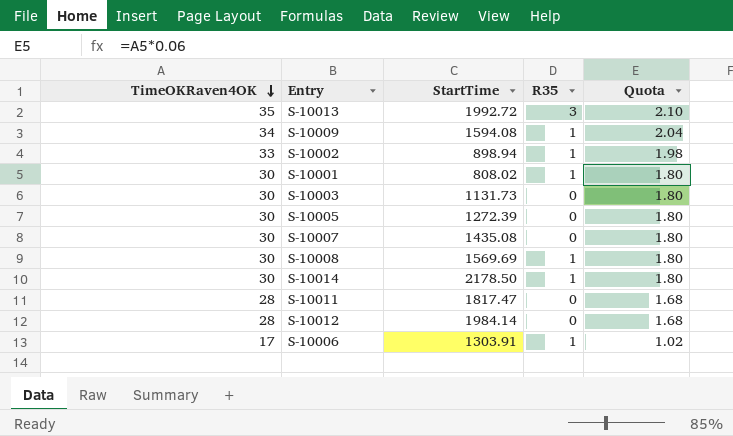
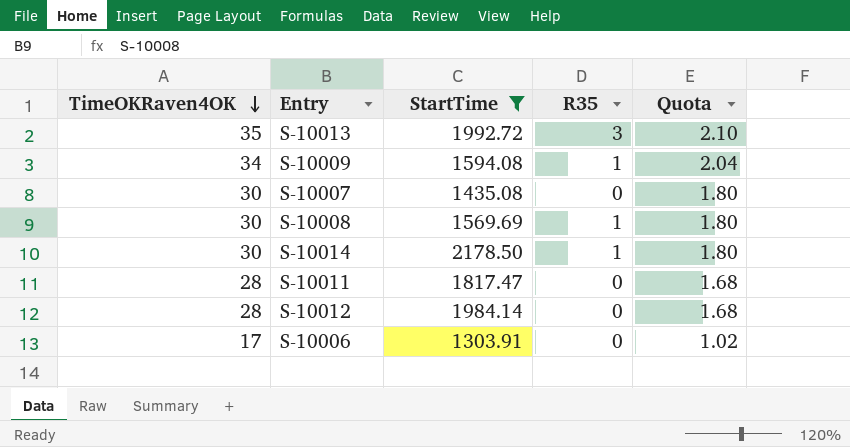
filter: none -> StartTime >= 1303.91
S-10006 | R35: 1 -> 0

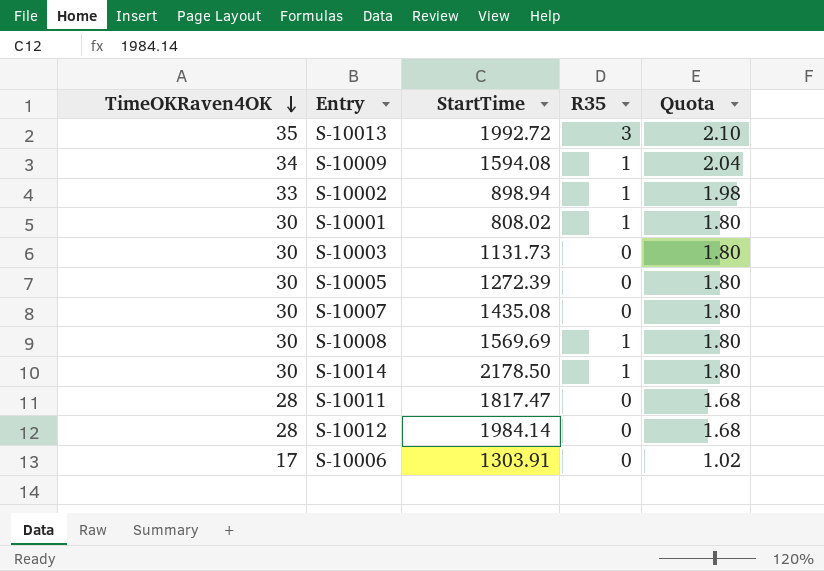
filter: StartTime >= 1303.91 -> none

